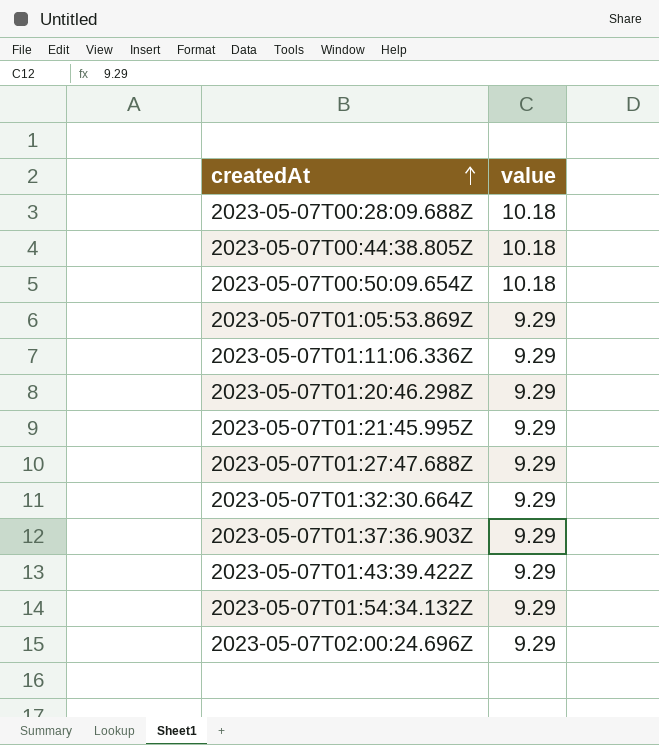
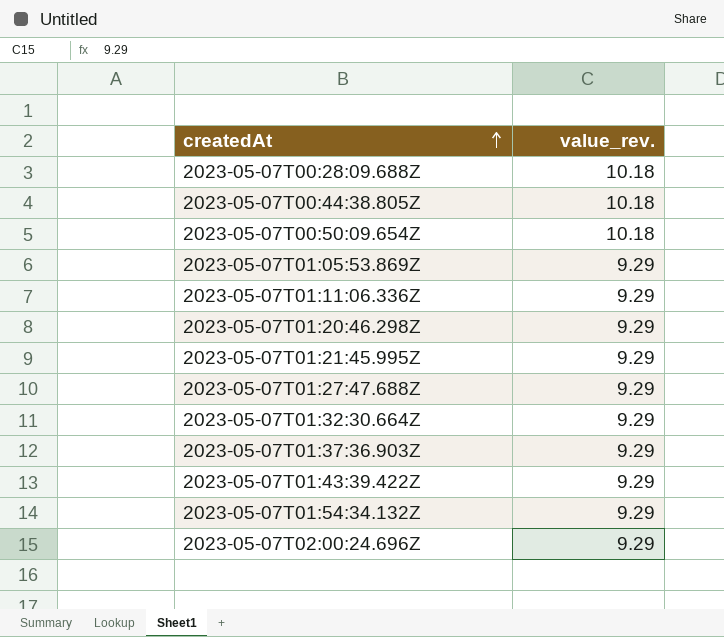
column name: value -> value_rev.

